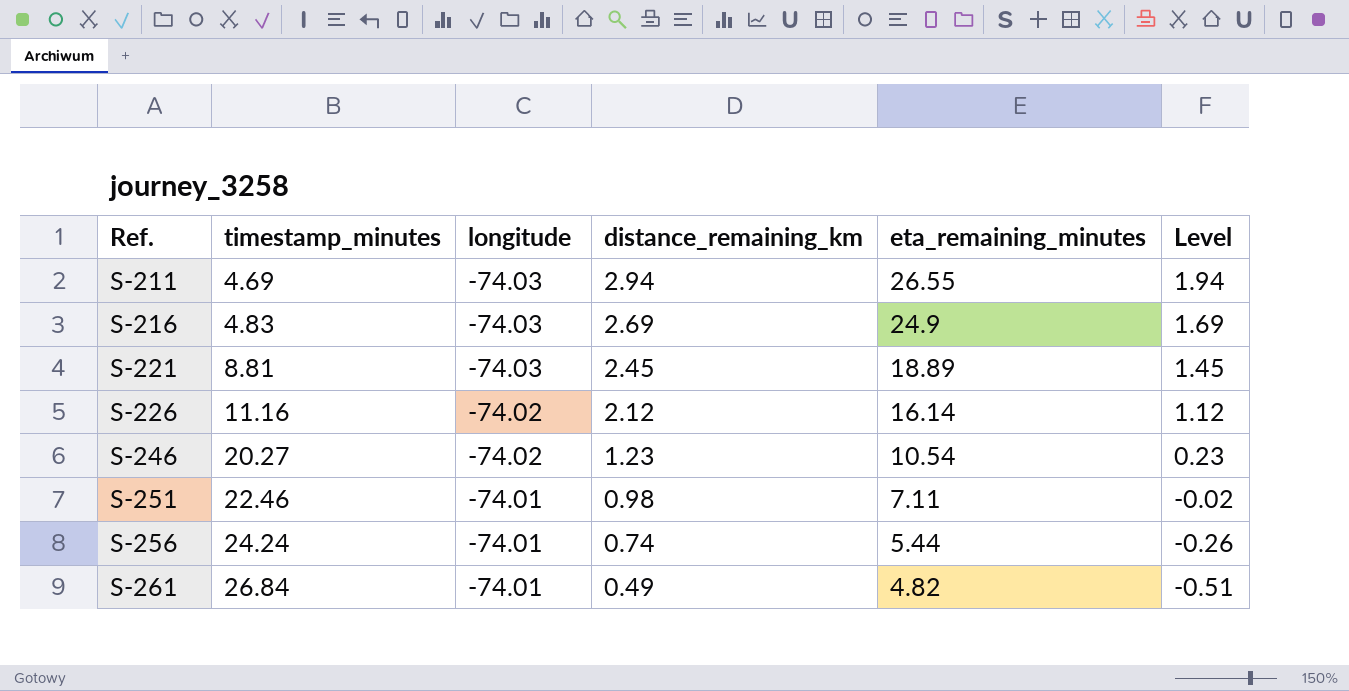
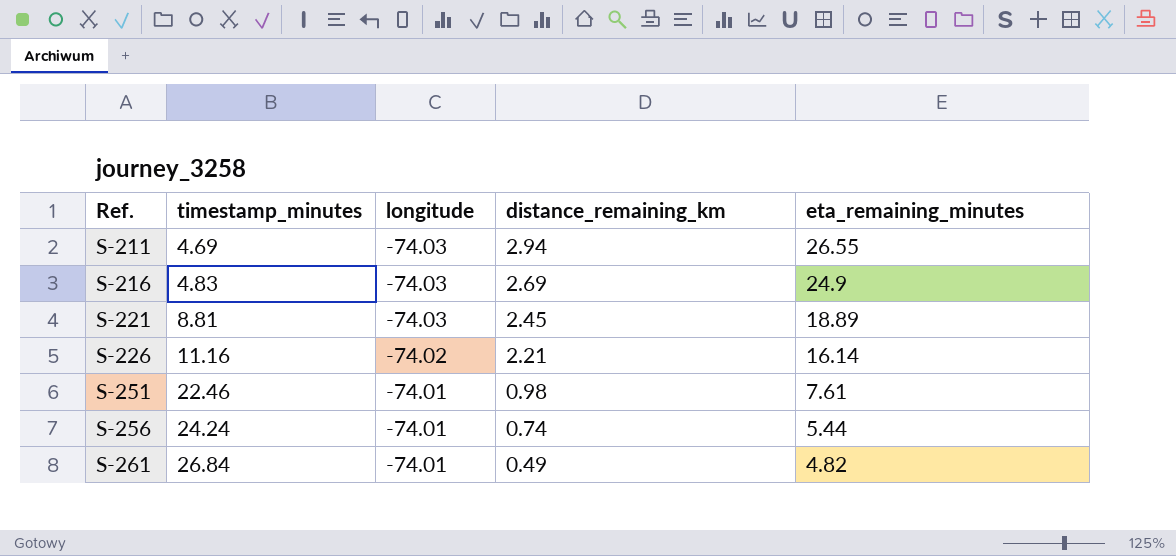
column Level | formula: [distance_remaining_km] - 1 -> none
row S-246: 20.27 | -74.02 | 1.23 | 10.54 | 0.23 -> none
S-226 | distance_remaining_km: 2.12 -> 2.21
S-251 | eta_remaining_minutes: 7.11 -> 7.61

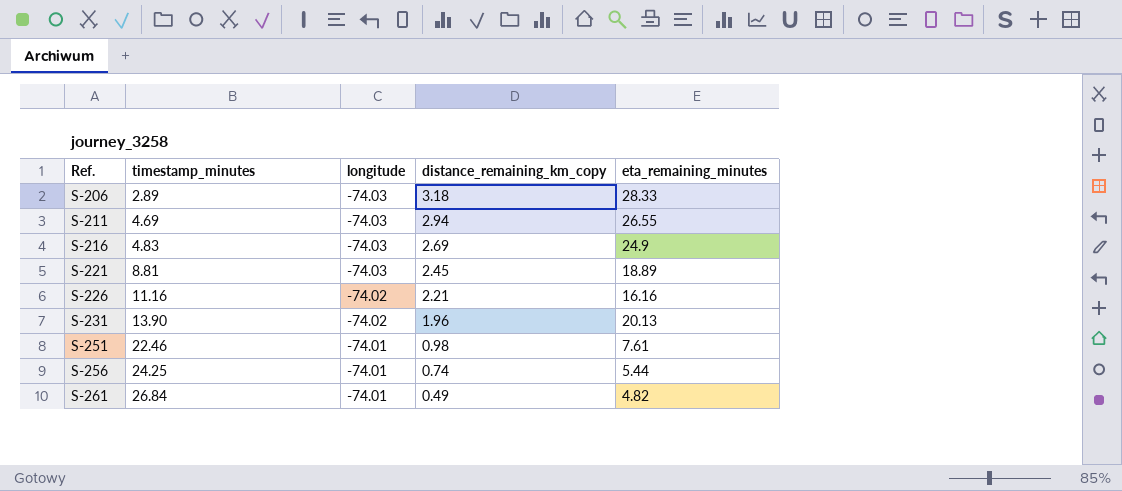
column name: distance_remaining_km -> distance_remaining_km_copy
row S-206: none -> 2.89 | -74.03 | 3.18 | 28.33
S-226 | eta_remaining_minutes: 16.14 -> 16.16
row S-231: none -> 13.90 | -74.02 | 1.96 | 20.13
S-256 | timestamp_minutes: 24.24 -> 24.25

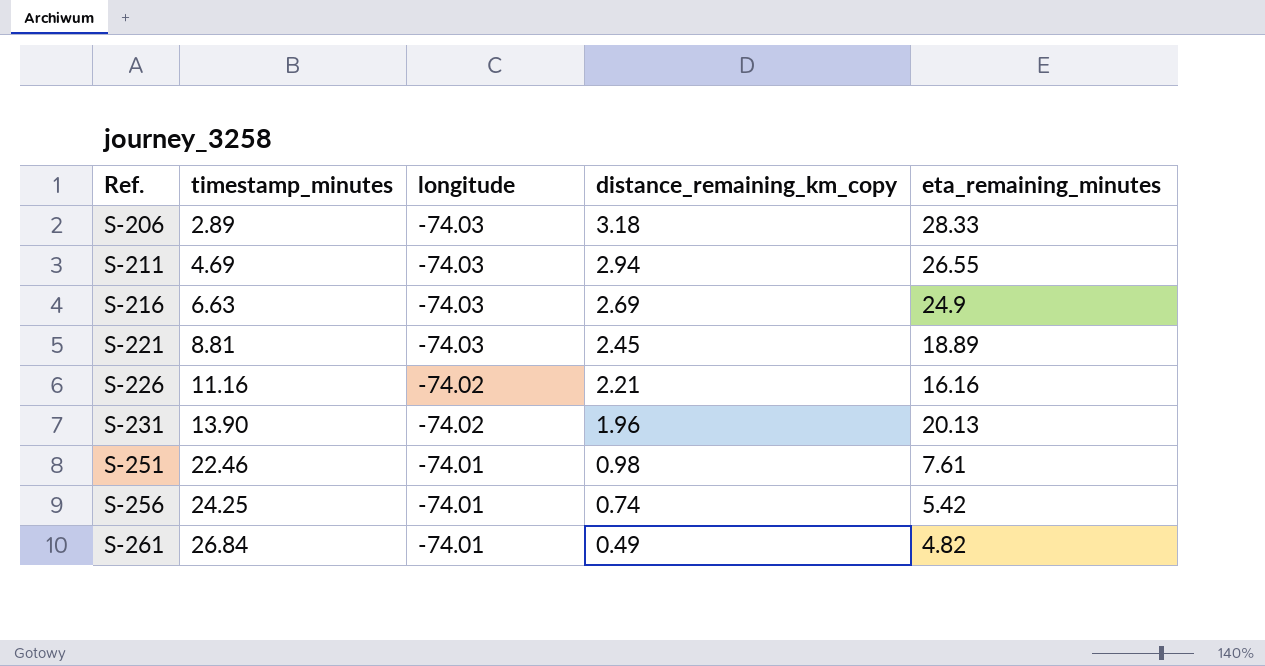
S-216 | timestamp_minutes: 4.83 -> 6.63
S-256 | eta_remaining_minutes: 5.44 -> 5.42

